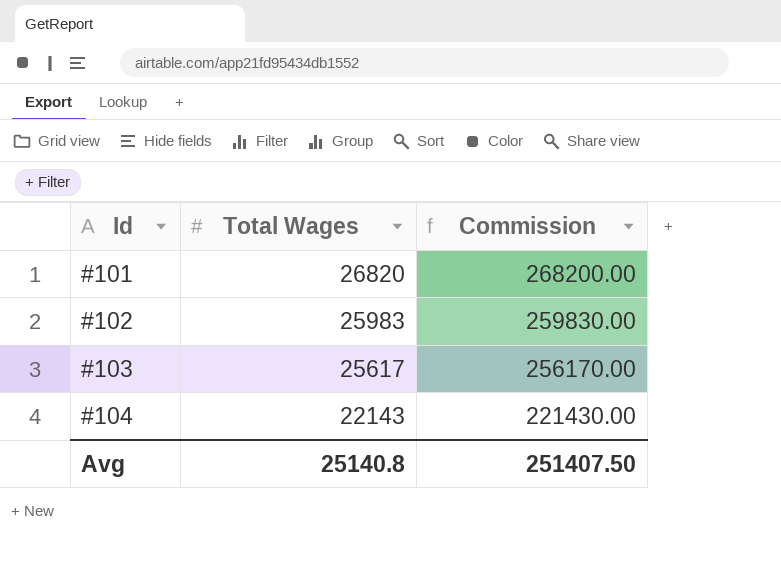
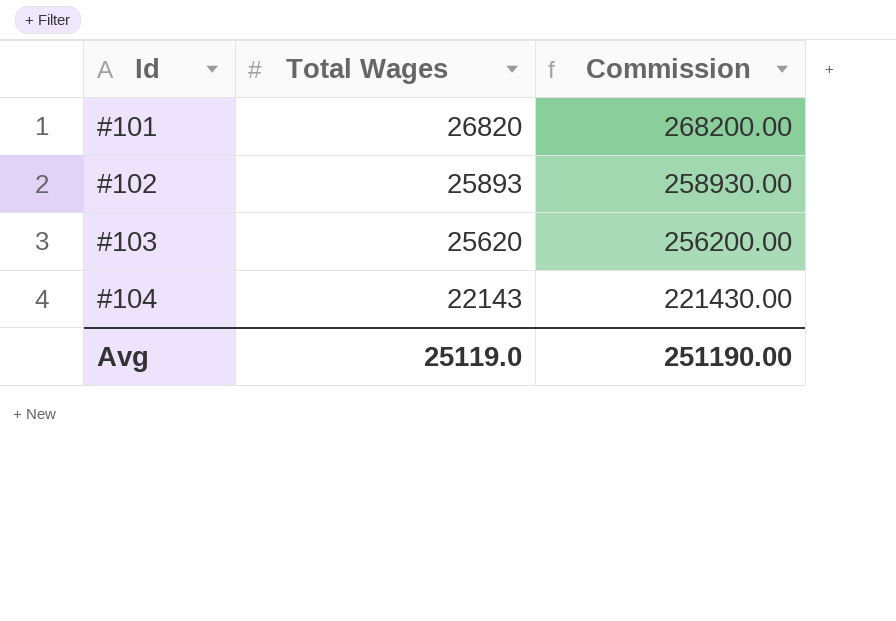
#102 | Total Wages: 25983 -> 25893
#102 | Commission: 259830.00 -> 258930.00
#103 | Total Wages: 25617 -> 25620
#103 | Commission: 256170.00 -> 256200.00
Avg | Total Wages: 25140.8 -> 25119.0
Avg | Commission: 251407.50 -> 251190.00

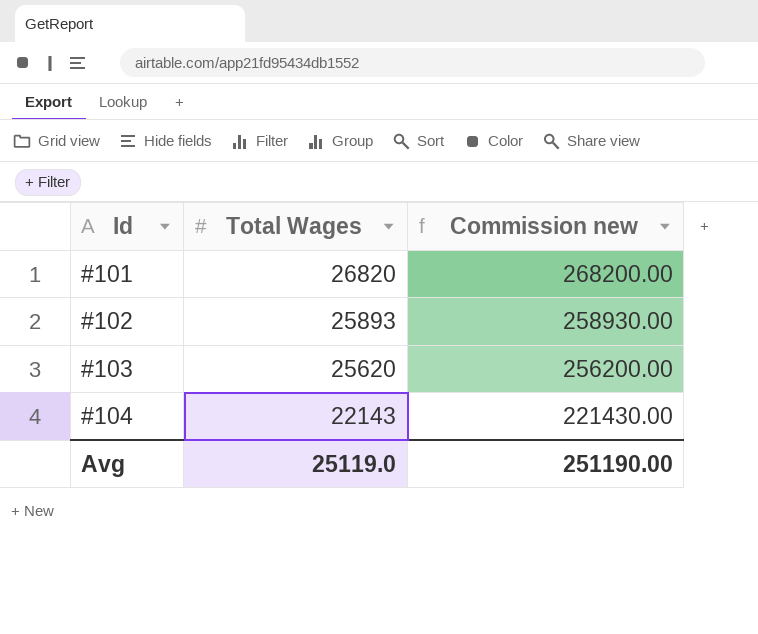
column name: Commission -> Commission new

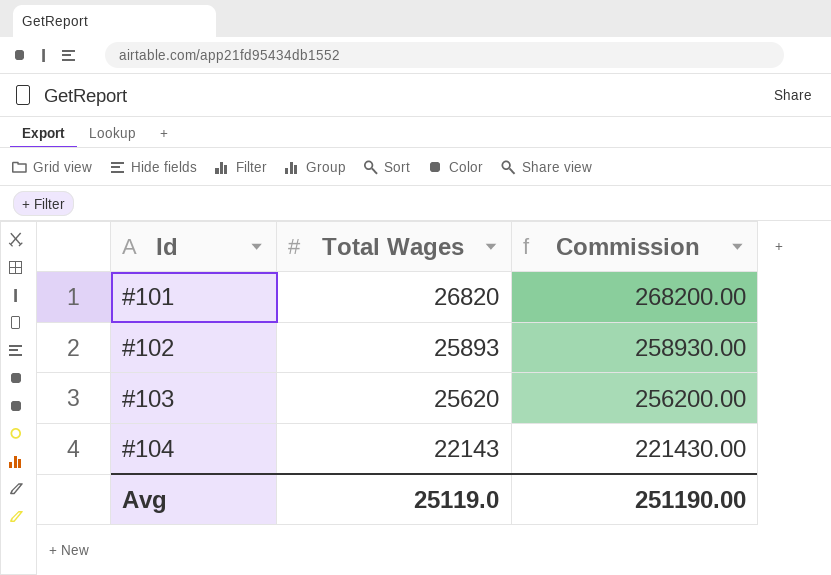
column name: Commission new -> Commission

